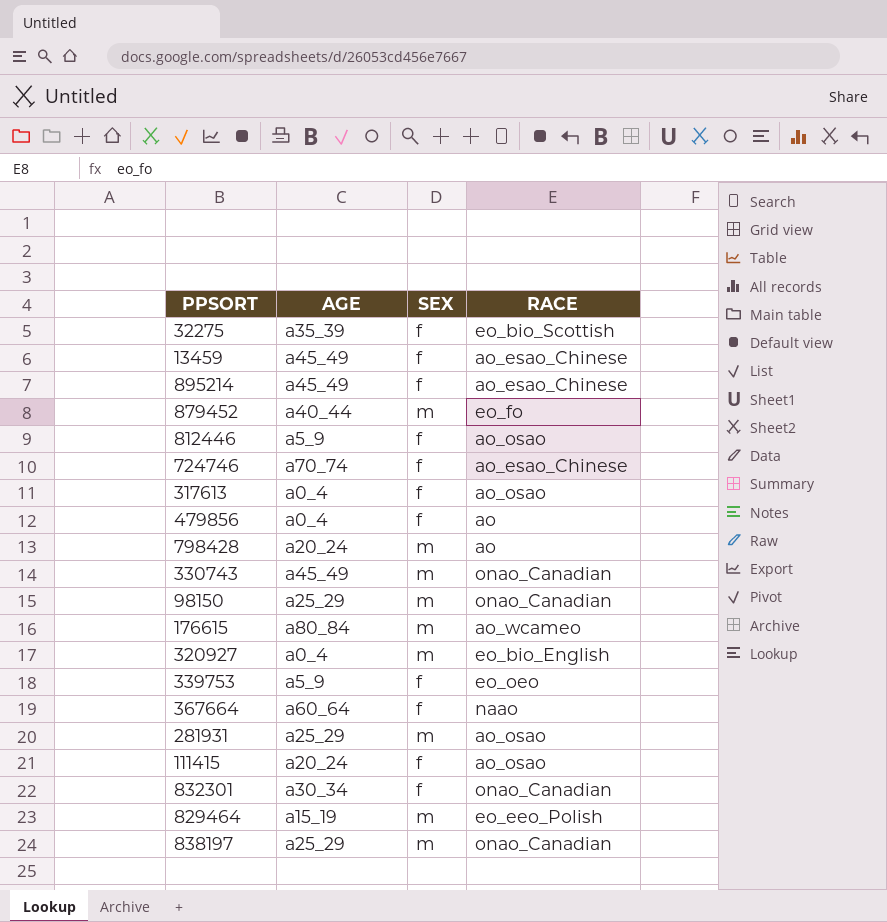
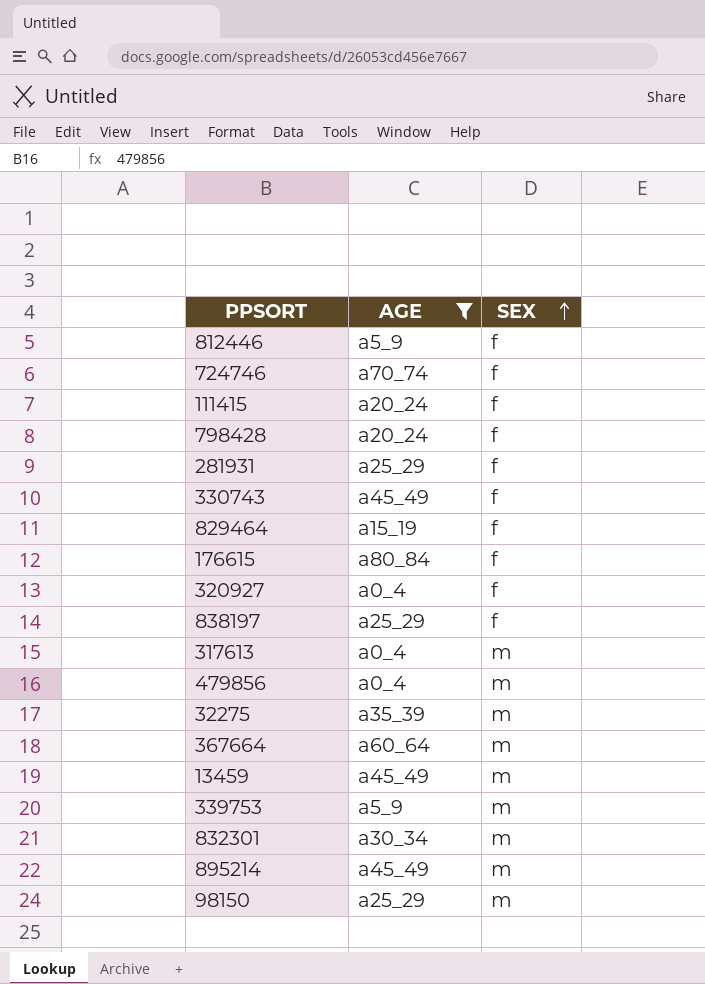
filter: none -> AGE != a40_44
row order: none -> SEX ascending
column RACE | position: 4 -> none
798428 | SEX: m -> f
281931 | SEX: m -> f
330743 | SEX: m -> f
829464 | SEX: m -> f
176615 | SEX: m -> f
320927 | SEX: m -> f
838197 | SEX: m -> f
317613 | SEX: f -> m
479856 | SEX: f -> m
32275 | SEX: f -> m
367664 | SEX: f -> m
13459 | SEX: f -> m
339753 | SEX: f -> m
832301 | SEX: f -> m
895214 | SEX: f -> m

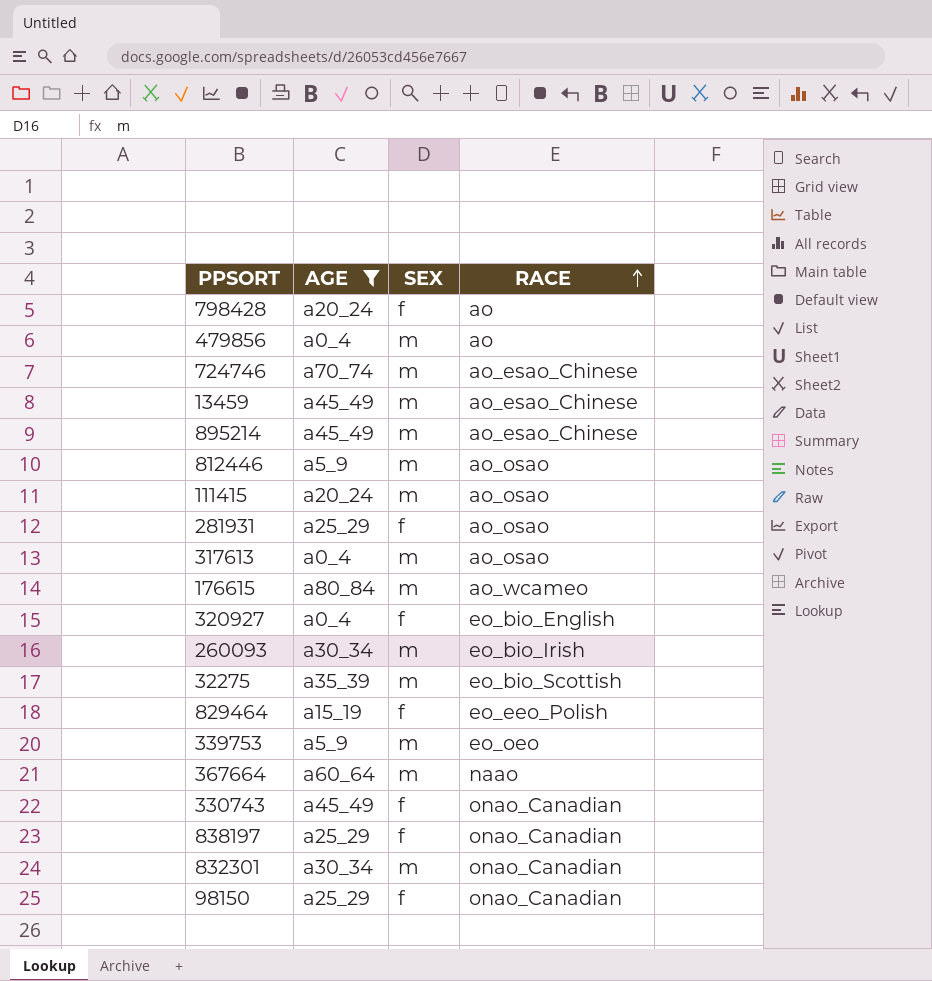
row order: SEX ascending -> RACE ascending
column RACE | position: none -> 4
724746 | SEX: f -> m
812446 | SEX: f -> m
111415 | SEX: f -> m
176615 | SEX: f -> m
row 260093: none -> a30_34 | m | eo_bio_Irish
98150 | SEX: m -> f

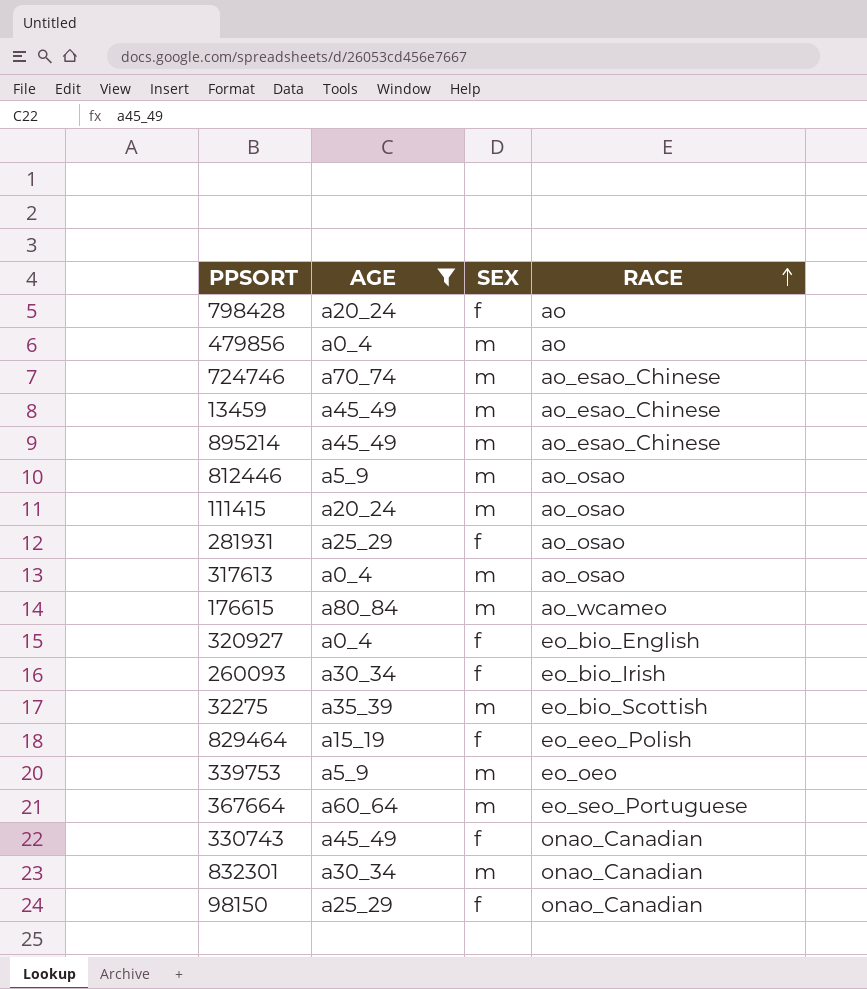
row 838197: a25_29 | f | onao_Canadian -> none
260093 | SEX: m -> f
367664 | RACE: naao -> eo_seo_Portuguese

